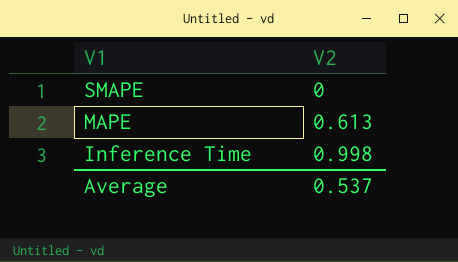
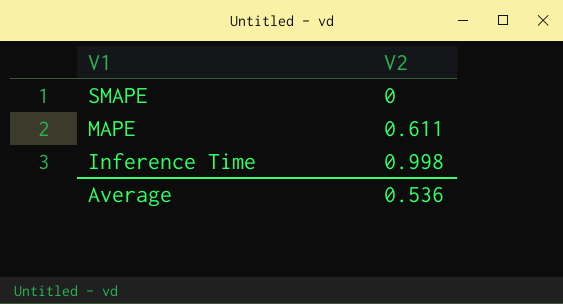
MAPE | V2: 0.613 -> 0.611
Average | V2: 0.537 -> 0.536

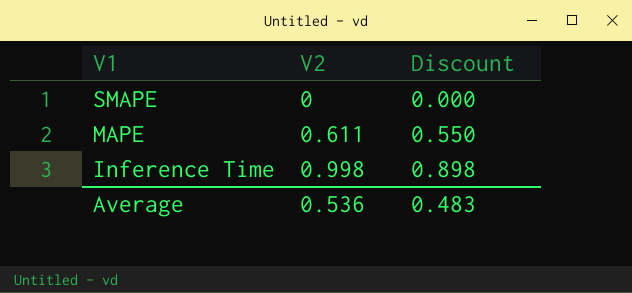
column Discount | formula: none -> [V2] * 0.9

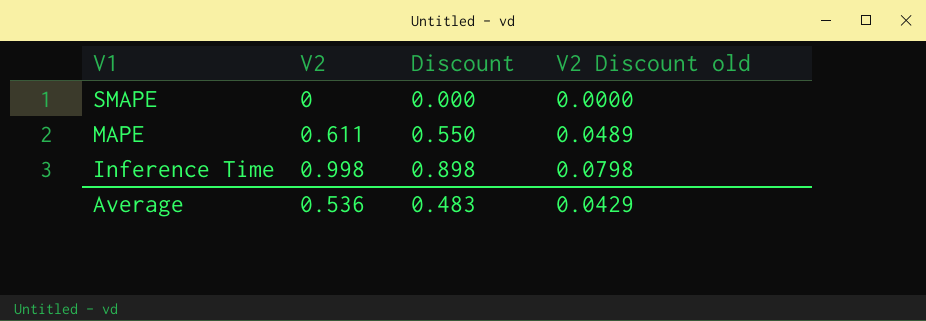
column V2 Discount old | formula: none -> [V2] * 0.08

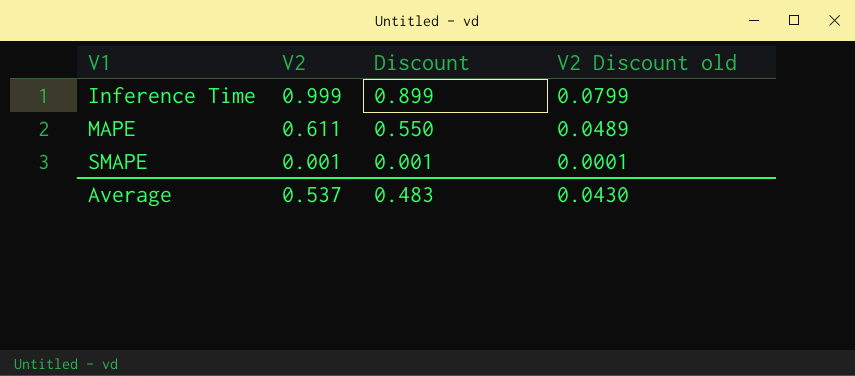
row order: V1 descending -> V1 ascending
Inference Time | V2: 0.998 -> 0.999
Inference Time | Discount: 0.898 -> 0.899
Inference Time | V2 Discount old: 0.0798 -> 0.0799
SMAPE | V2: 0 -> 0.001
SMAPE | Discount: 0.000 -> 0.001
SMAPE | V2 Discount old: 0.0000 -> 0.0001
Average | V2: 0.536 -> 0.537
Average | V2 Discount old: 0.0429 -> 0.0430

